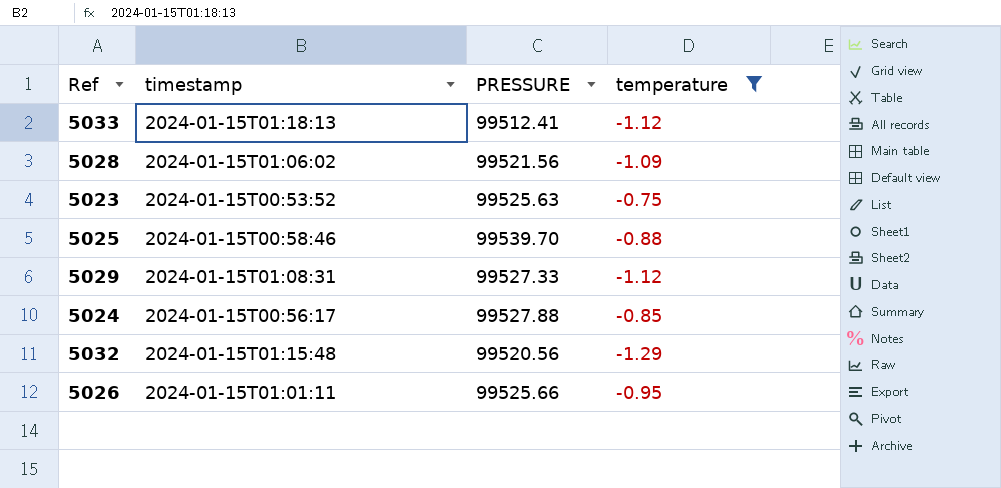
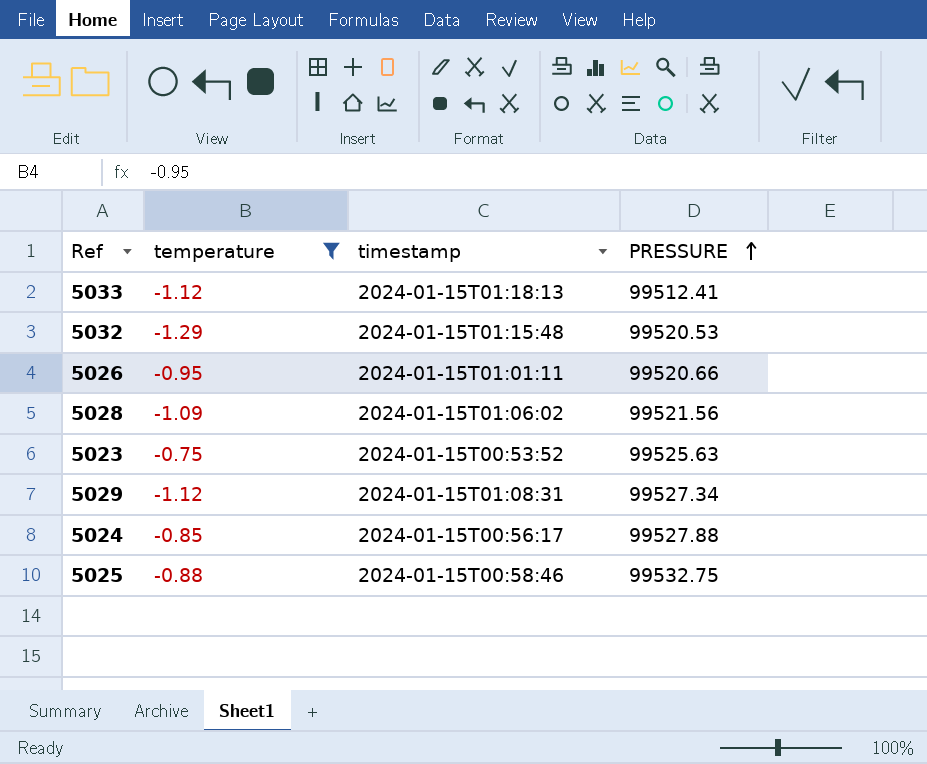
row order: none -> PRESSURE ascending
column temperature | position: 4 -> 2
5032 | PRESSURE: 99520.56 -> 99520.53
5026 | PRESSURE: 99525.66 -> 99520.66
5029 | PRESSURE: 99527.33 -> 99527.34
5025 | PRESSURE: 99539.70 -> 99532.75

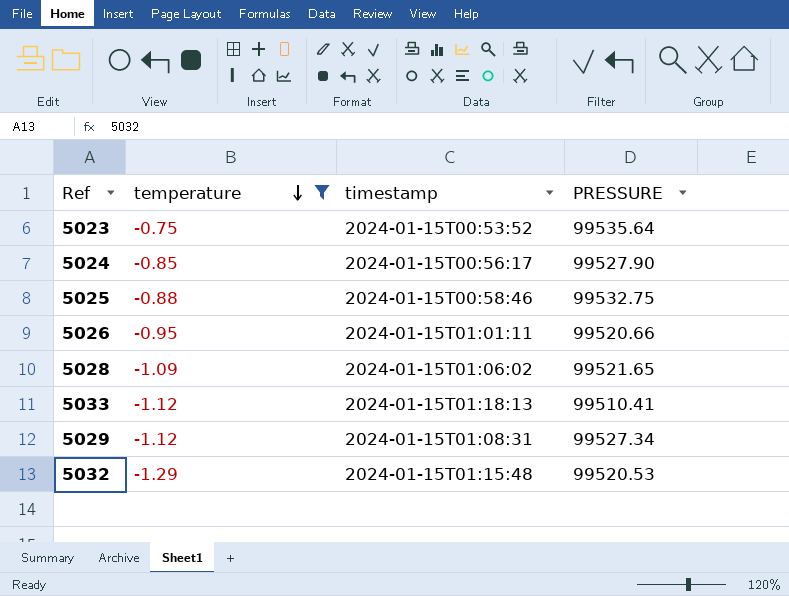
row order: PRESSURE ascending -> temperature descending
5023 | PRESSURE: 99525.63 -> 99535.64
5024 | PRESSURE: 99527.88 -> 99527.90
5028 | PRESSURE: 99521.56 -> 99521.65
5033 | PRESSURE: 99512.41 -> 99510.41

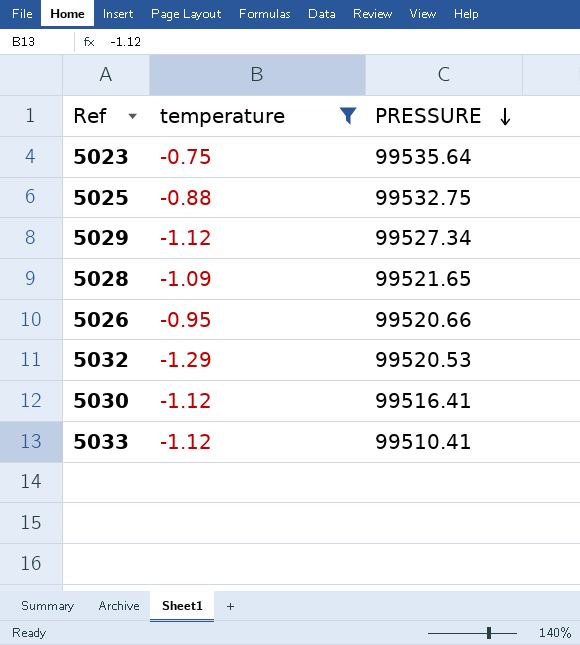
row order: temperature descending -> PRESSURE descending
column timestamp | position: 3 -> none
row 5024: -0.85 | 2024-01-15T00:56:17 | 99527.90 -> none
row 5030: none -> -1.12 | 99516.41

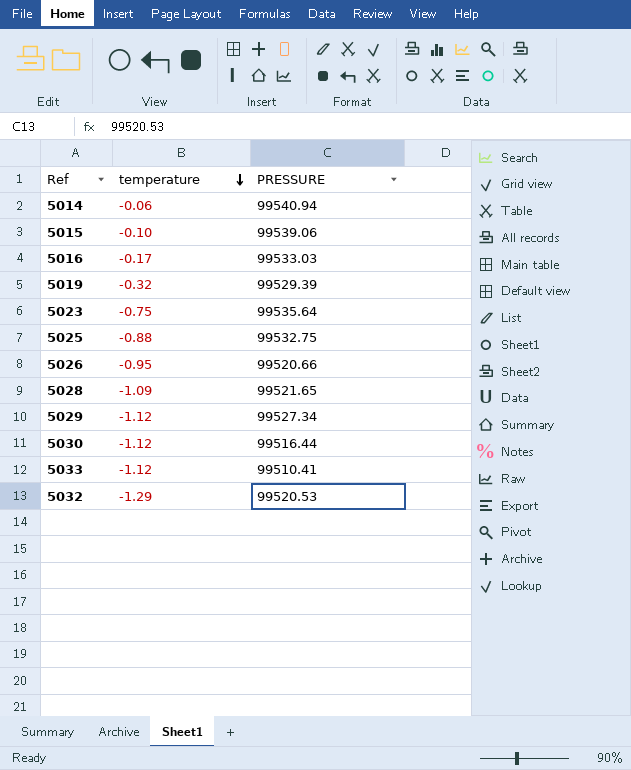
filter: temperature <= -0.75 -> none
row order: PRESSURE descending -> temperature descending
5030 | PRESSURE: 99516.41 -> 99516.44

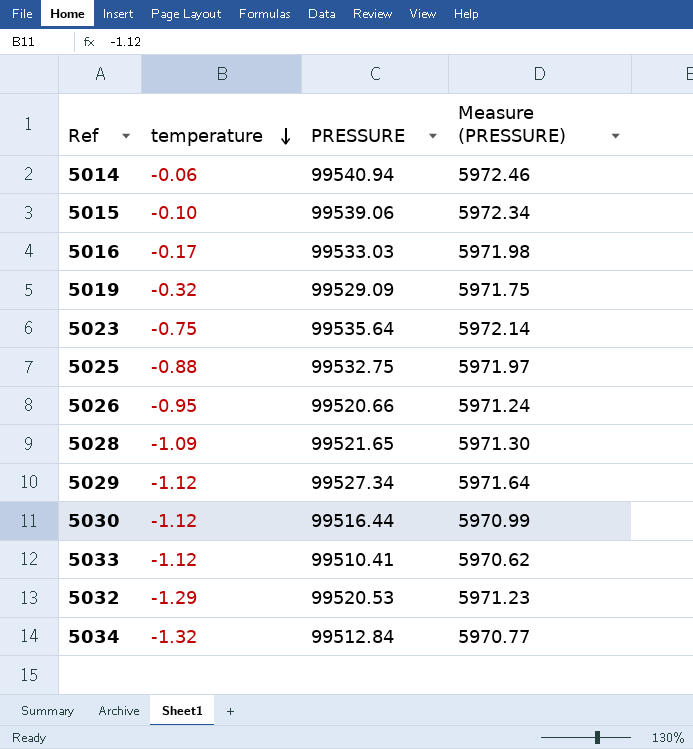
column Measure (PRESSURE) | formula: none -> [PRESSURE] * 0.06
5019 | PRESSURE: 99529.39 -> 99529.09
row 5034: none -> -1.32 | 99512.84 | 5970.77

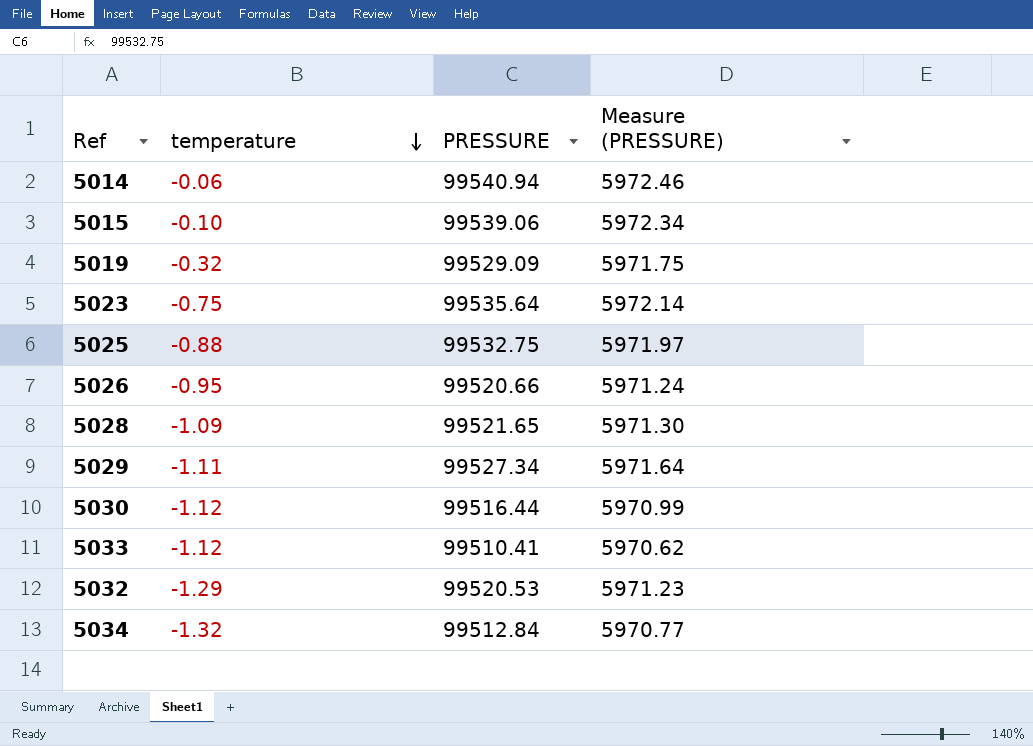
row 5016: -0.17 | 99533.03 | 5971.98 -> none
5029 | temperature: -1.12 -> -1.11

